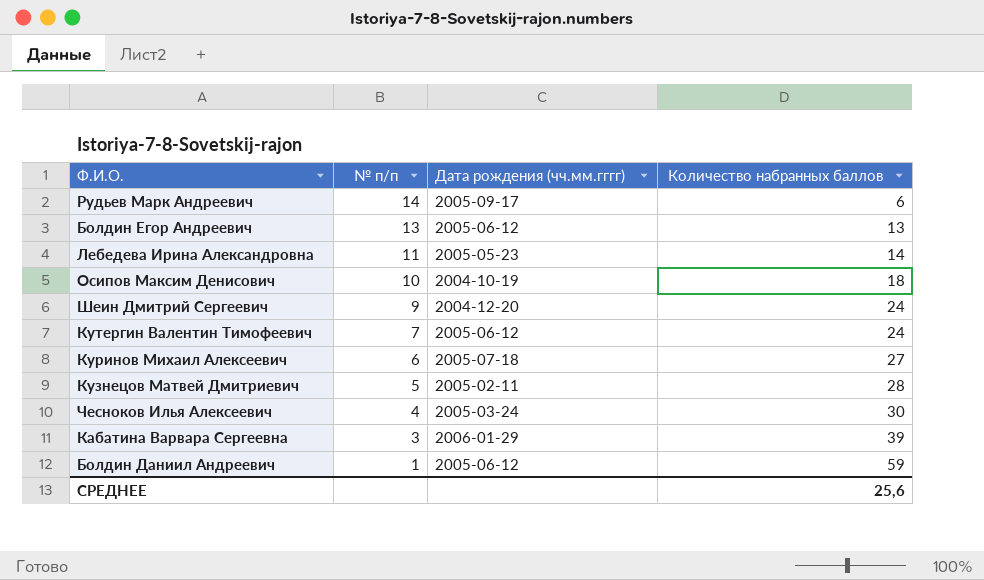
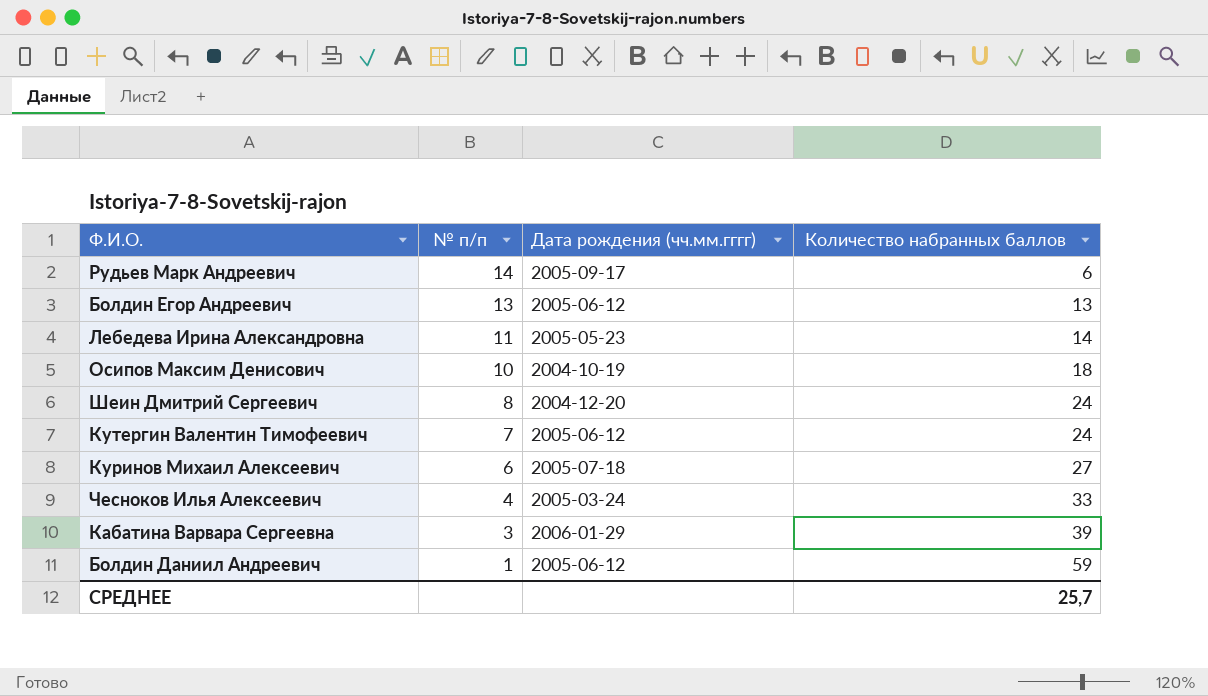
row Кузнецов Матвей Дмитриевич: 5 | 2005-02-11 | 28 -> none
Шеин Дмитрий Сергеевич | № п/п: 9 -> 8
Чесноков Илья Алексеевич | Количество набранных баллов: 30 -> 33
СРЕДНЕЕ | Количество набранных баллов: 25,6 -> 25,7

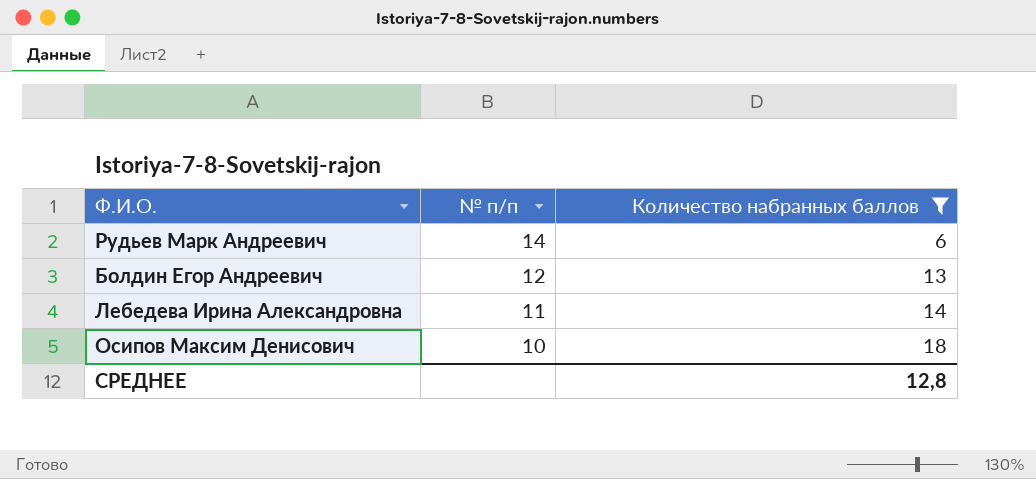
filter: none -> Количество набранных баллов <= 18
column Дата рождения (чч.мм.гггг) | position: 3 -> none
Болдин Егор Андреевич | № п/п: 13 -> 12
СРЕДНЕЕ | Количество набранных баллов: 25,7 -> 12,8

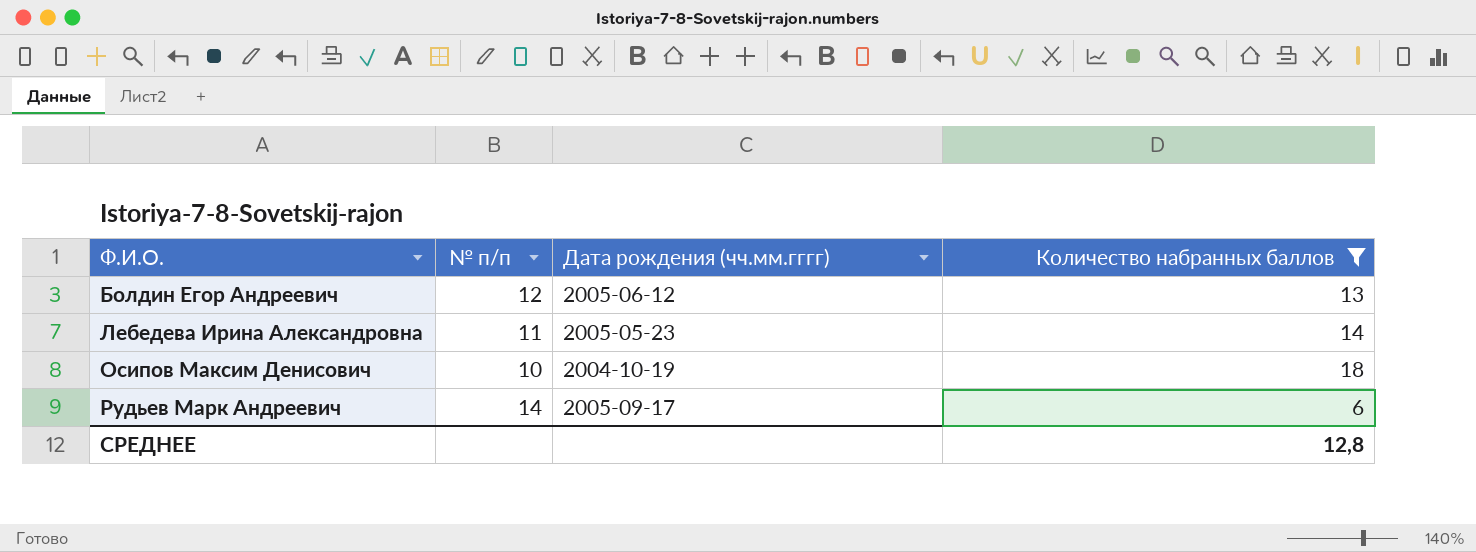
row order: № п/п descending -> Ф.И.О. ascending
column Дата рождения (чч.мм.гггг) | position: none -> 3

